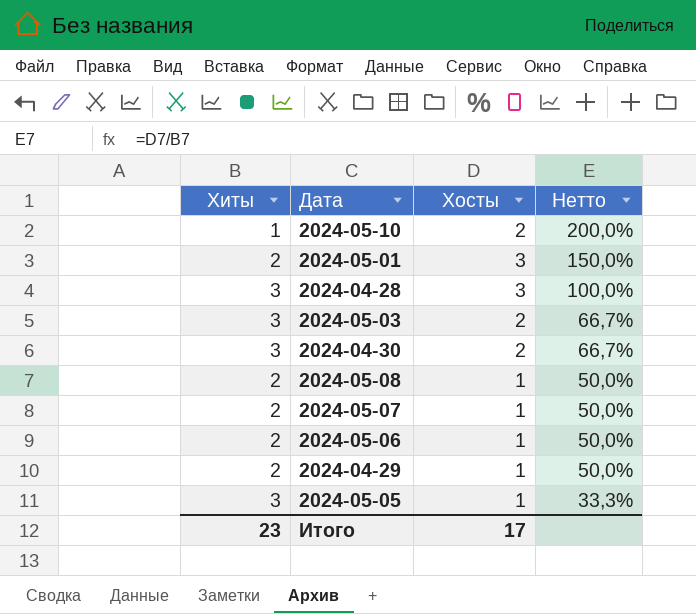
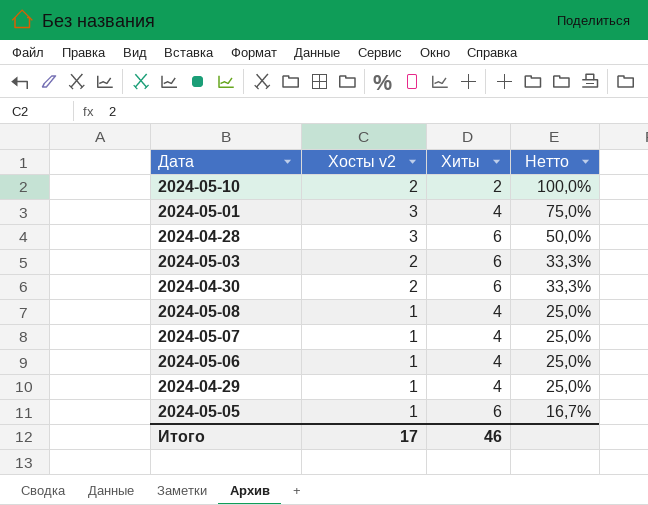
column name: Хосты -> Хосты v2
column Хиты | position: 1 -> 3
2024-05-10 | Хиты: 1 -> 2
2024-05-10 | Нетто: 200,0% -> 100,0%
2024-05-01 | Хиты: 2 -> 4
2024-05-01 | Нетто: 150,0% -> 75,0%
2024-04-28 | Хиты: 3 -> 6
2024-04-28 | Нетто: 100,0% -> 50,0%
2024-05-03 | Хиты: 3 -> 6
2024-05-03 | Нетто: 66,7% -> 33,3%
2024-04-30 | Хиты: 3 -> 6
2024-04-30 | Нетто: 66,7% -> 33,3%
2024-05-08 | Хиты: 2 -> 4
2024-05-08 | Нетто: 50,0% -> 25,0%
2024-05-07 | Хиты: 2 -> 4
2024-05-07 | Нетто: 50,0% -> 25,0%
2024-05-06 | Хиты: 2 -> 4
2024-05-06 | Нетто: 50,0% -> 25,0%
2024-04-29 | Хиты: 2 -> 4
2024-04-29 | Нетто: 50,0% -> 25,0%
2024-05-05 | Хиты: 3 -> 6
2024-05-05 | Нетто: 33,3% -> 16,7%
Итого | Хиты: 23 -> 46

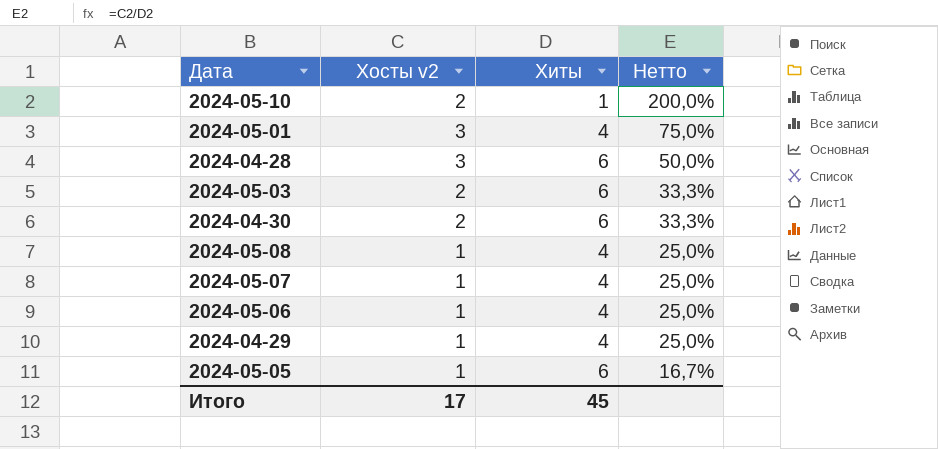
2024-05-10 | Хиты: 2 -> 1
2024-05-10 | Нетто: 100,0% -> 200,0%
Итого | Хиты: 46 -> 45

